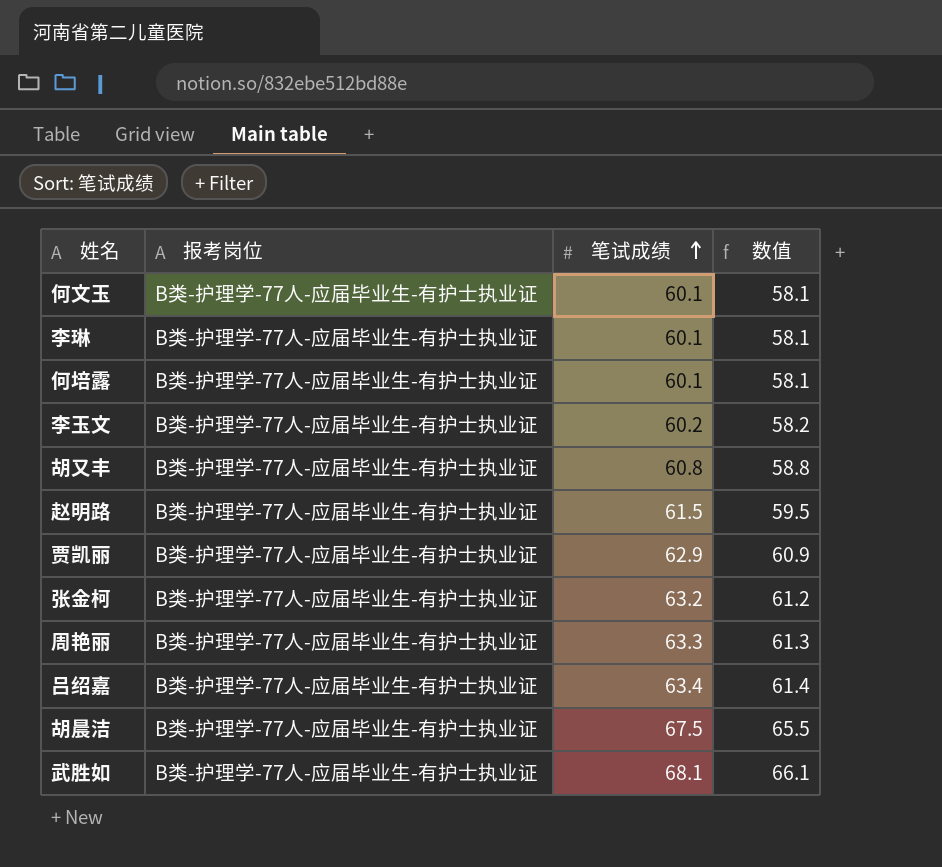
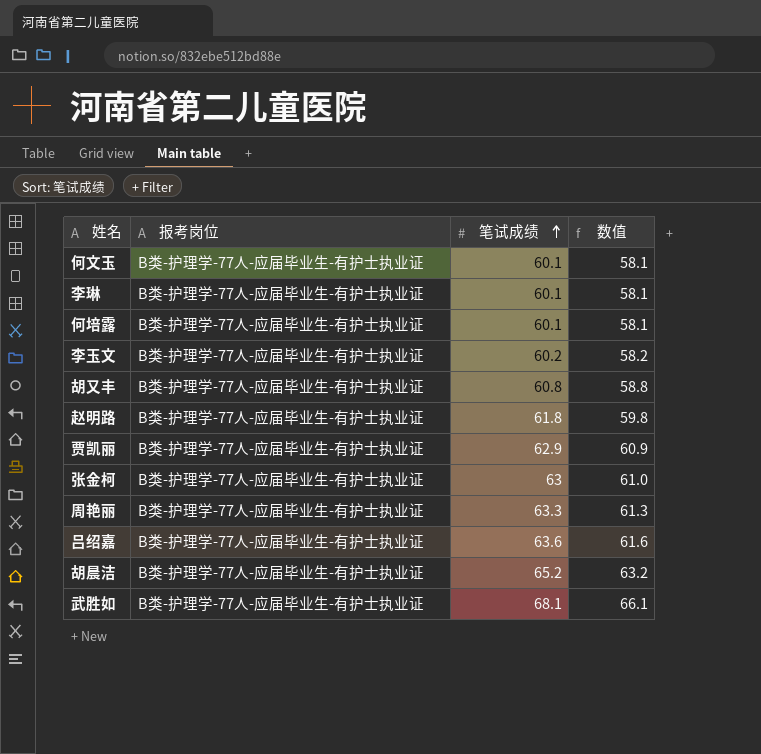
赵明路 | 笔试成绩: 61.5 -> 61.8
赵明路 | 数值: 59.5 -> 59.8
张金柯 | 笔试成绩: 63.2 -> 63
张金柯 | 数值: 61.2 -> 61.0
吕绍嘉 | 笔试成绩: 63.4 -> 63.6
吕绍嘉 | 数值: 61.4 -> 61.6
胡晨洁 | 笔试成绩: 67.5 -> 65.2
胡晨洁 | 数值: 65.5 -> 63.2

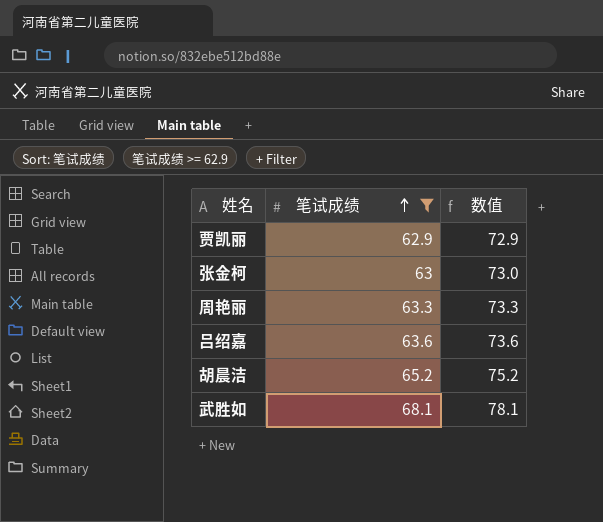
filter: none -> 笔试成绩 >= 62.9
column 报考岗位 | position: 2 -> none
column 数值 | formula: [笔试成绩] - 2 -> [笔试成绩] + 10

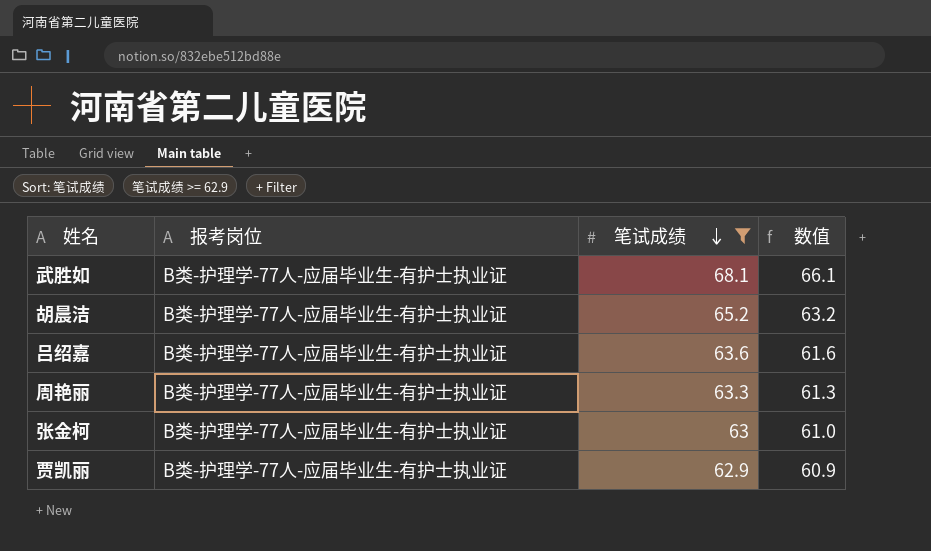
row order: 笔试成绩 ascending -> 笔试成绩 descending
column 报考岗位 | position: none -> 2
column 数值 | formula: [笔试成绩] + 10 -> [笔试成绩] - 2

